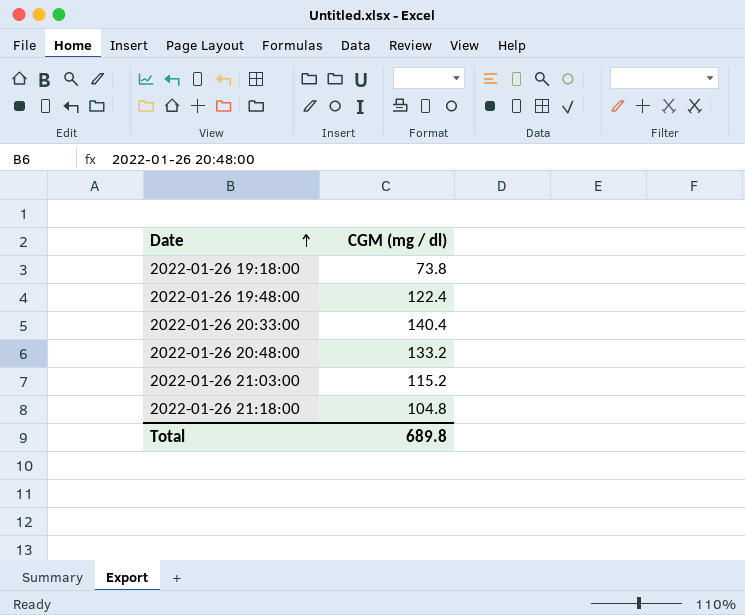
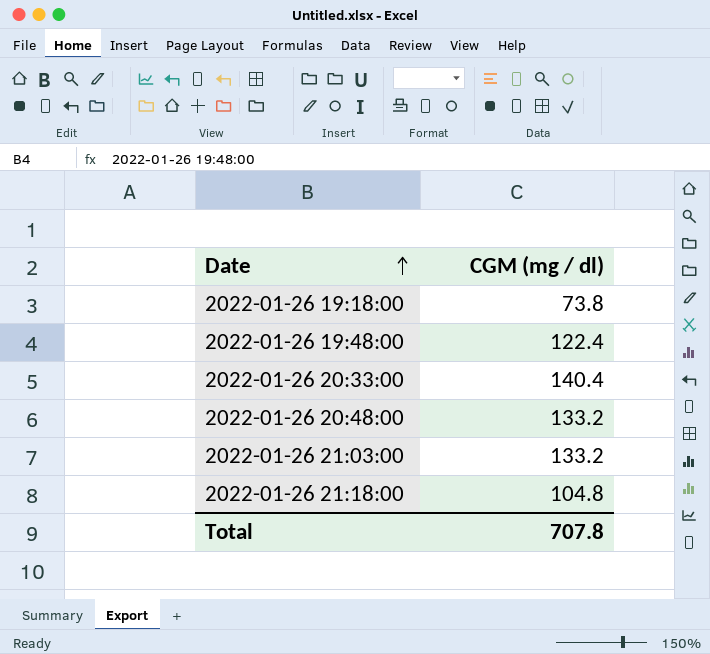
2022-01-26 21:03:00 | CGM (mg / dl): 115.2 -> 133.2
Total | CGM (mg / dl): 689.8 -> 707.8

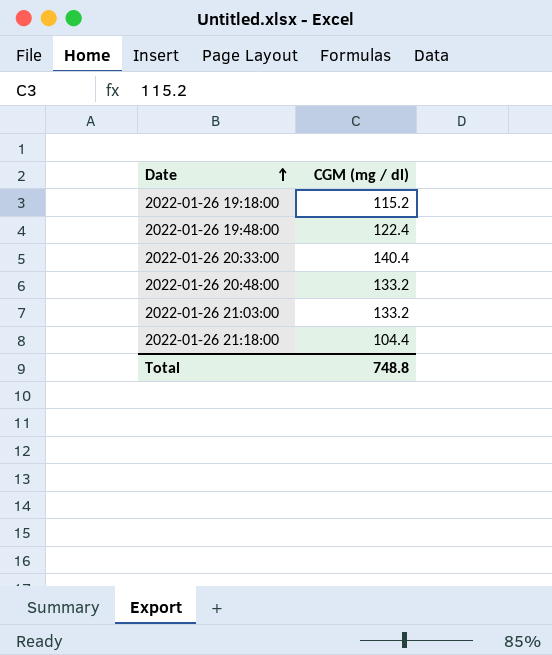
2022-01-26 19:18:00 | CGM (mg / dl): 73.8 -> 115.2
2022-01-26 21:18:00 | CGM (mg / dl): 104.8 -> 104.4
Total | CGM (mg / dl): 707.8 -> 748.8

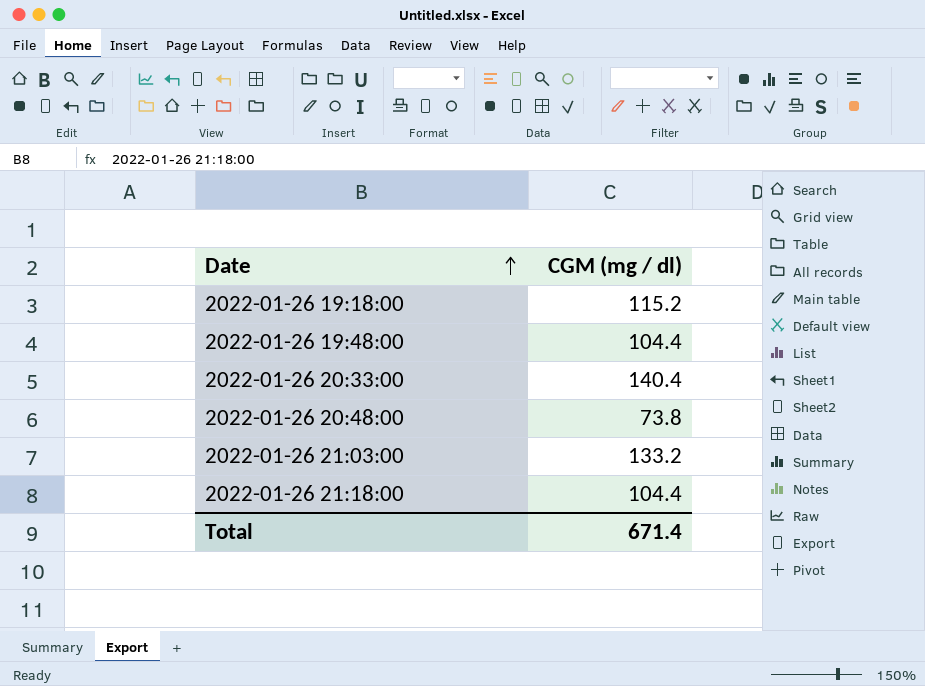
2022-01-26 19:48:00 | CGM (mg / dl): 122.4 -> 104.4
2022-01-26 20:48:00 | CGM (mg / dl): 133.2 -> 73.8
Total | CGM (mg / dl): 748.8 -> 671.4

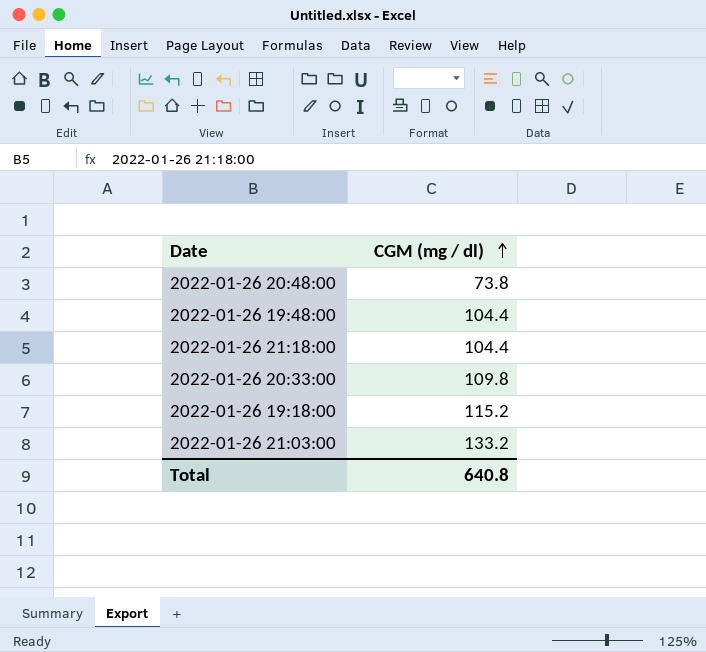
row order: Date ascending -> CGM (mg / dl) ascending
2022-01-26 20:33:00 | CGM (mg / dl): 140.4 -> 109.8
Total | CGM (mg / dl): 671.4 -> 640.8

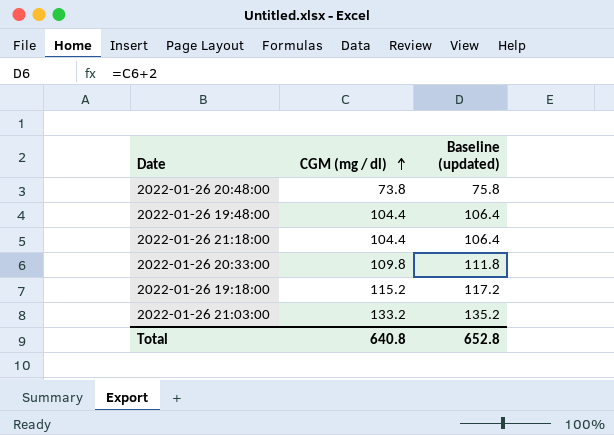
column Baseline (updated) | formula: none -> [CGM (mg / dl)] + 2

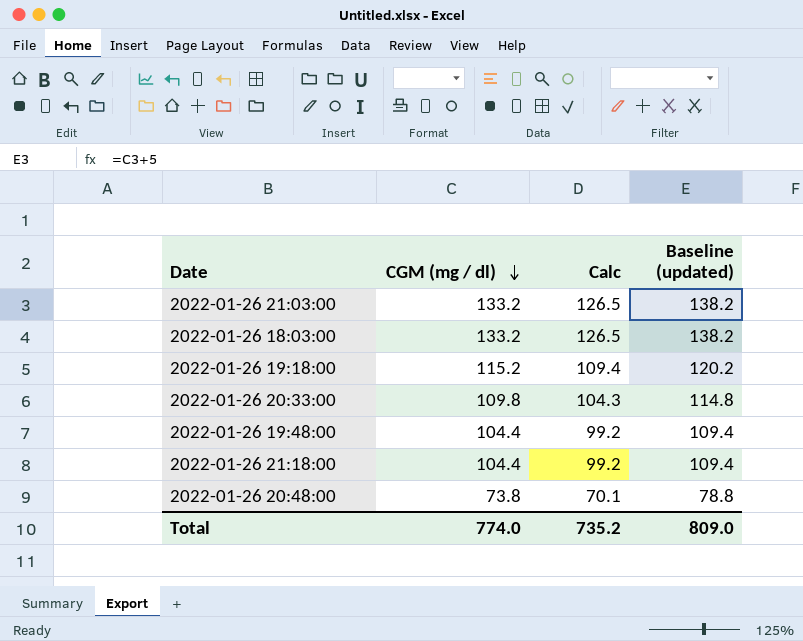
row order: CGM (mg / dl) ascending -> CGM (mg / dl) descending
column Calc | formula: none -> [CGM (mg / dl)] * 0.95
column Baseline (updated) | formula: [CGM (mg / dl)] + 2 -> [CGM (mg / dl)] + 5
row 2022-01-26 18:03:00: none -> 133.2 | 126.5 | 138.2
Total | CGM (mg / dl): 640.8 -> 774.0
Total | Baseline (updated): 652.8 -> 809.0

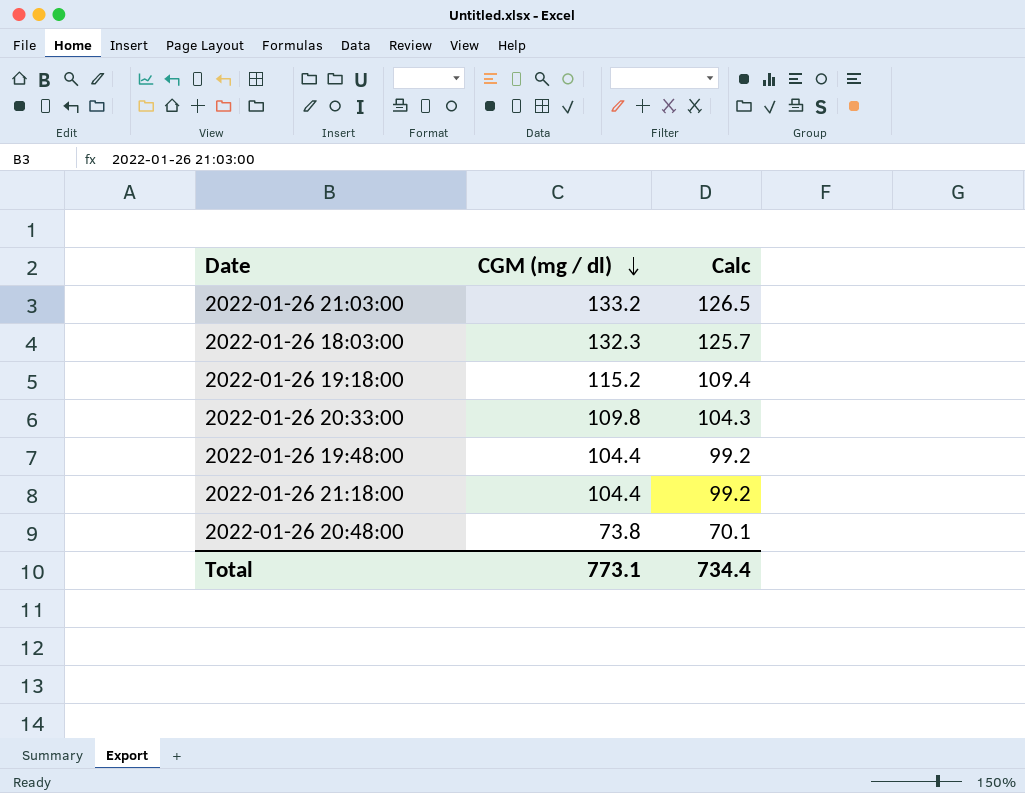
column Baseline (updated) | formula: [CGM (mg / dl)] + 5 -> none
2022-01-26 18:03:00 | CGM (mg / dl): 133.2 -> 132.3
2022-01-26 18:03:00 | Calc: 126.5 -> 125.7
Total | CGM (mg / dl): 774.0 -> 773.1
Total | Calc: 735.2 -> 734.4

